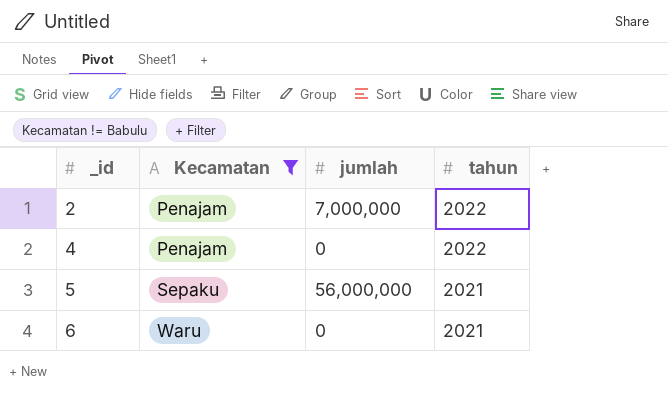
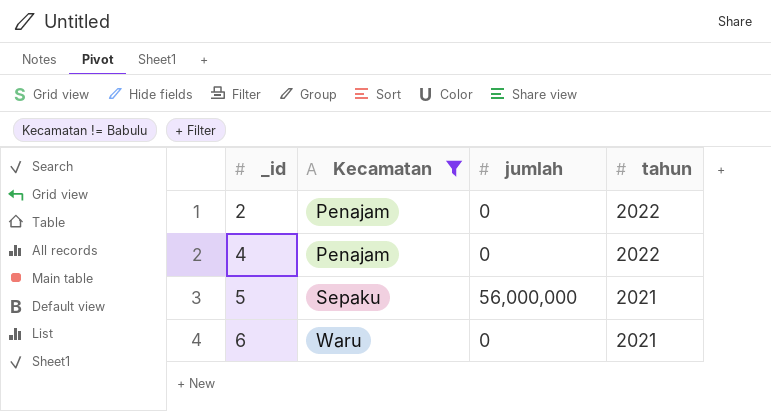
2 | jumlah: 7,000,000 -> 0

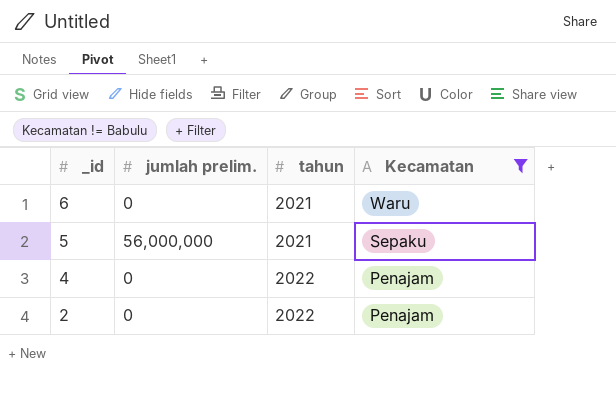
row order: _id ascending -> _id descending
column name: jumlah -> jumlah prelim.
column Kecamatan | position: 2 -> 4

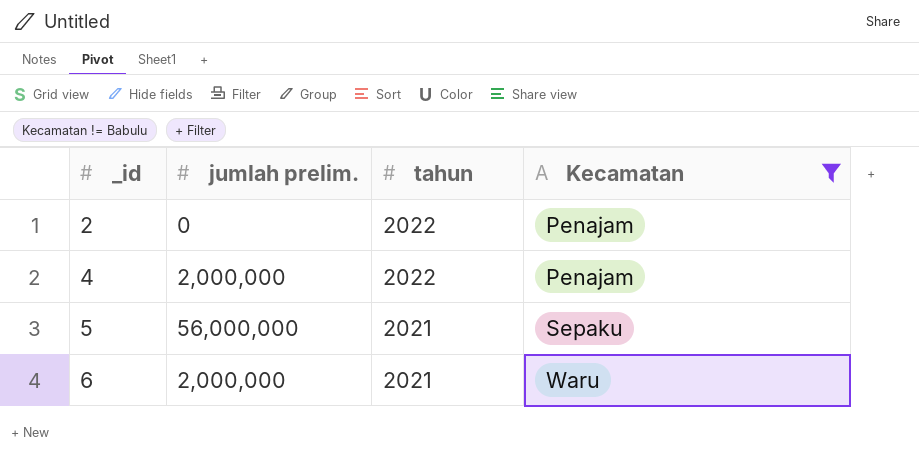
row order: _id descending -> _id ascending
4 | jumlah prelim.: 0 -> 2,000,000
6 | jumlah prelim.: 0 -> 2,000,000

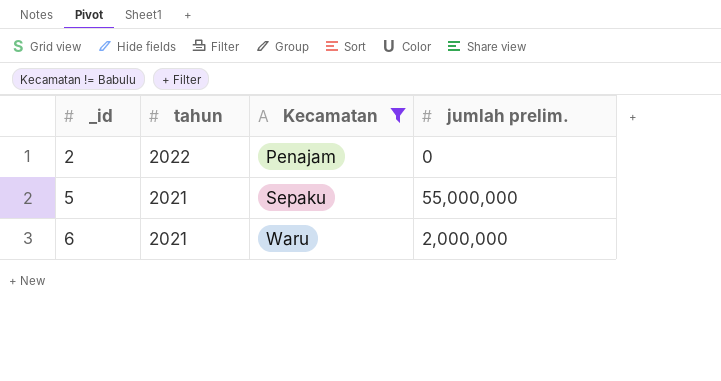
column jumlah prelim. | position: 2 -> 4
row 4: 2,000,000 | 2022 | Penajam -> none
5 | jumlah prelim.: 56,000,000 -> 55,000,000

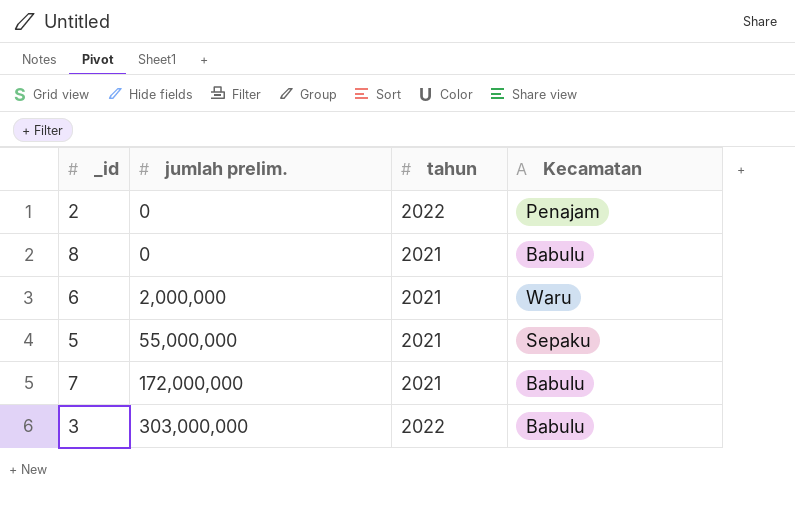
filter: Kecamatan != Babulu -> none
row order: _id ascending -> jumlah prelim. ascending
column jumlah prelim. | position: 4 -> 2

